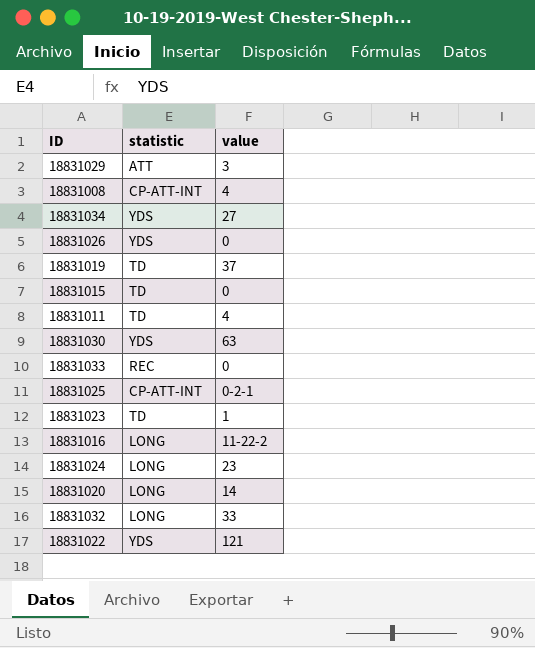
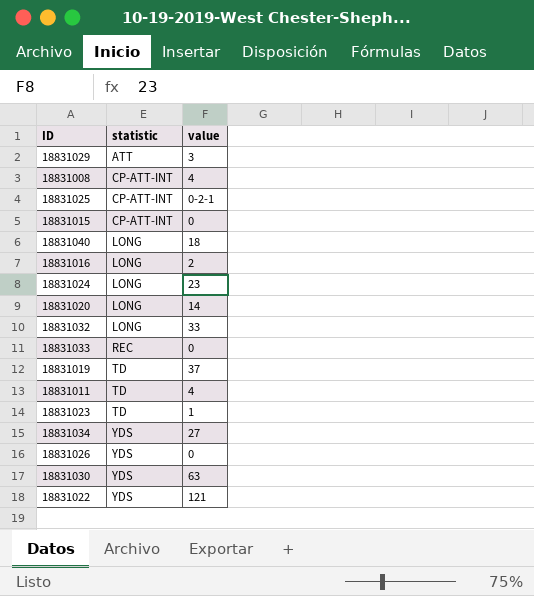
row order: none -> statistic ascending
18831015 | statistic: TD -> CP-ATT-INT
row 18831040: none -> LONG | 18
18831016 | value: 11-22-2 -> 2

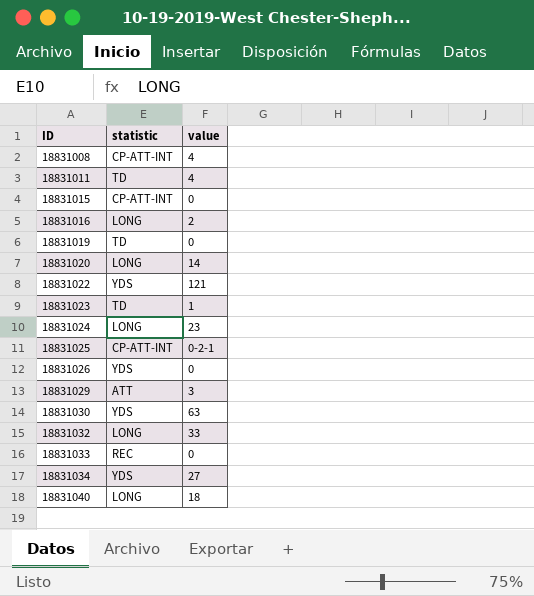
row order: statistic ascending -> ID ascending
18831019 | value: 37 -> 0

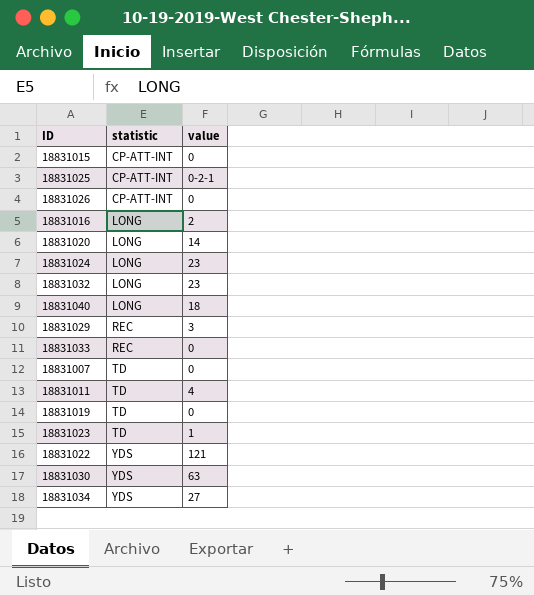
row order: ID ascending -> statistic ascending
row 18831008: CP-ATT-INT | 4 -> none
18831026 | statistic: YDS -> CP-ATT-INT
18831032 | value: 33 -> 23
18831029 | statistic: ATT -> REC
row 18831007: none -> TD | 0

